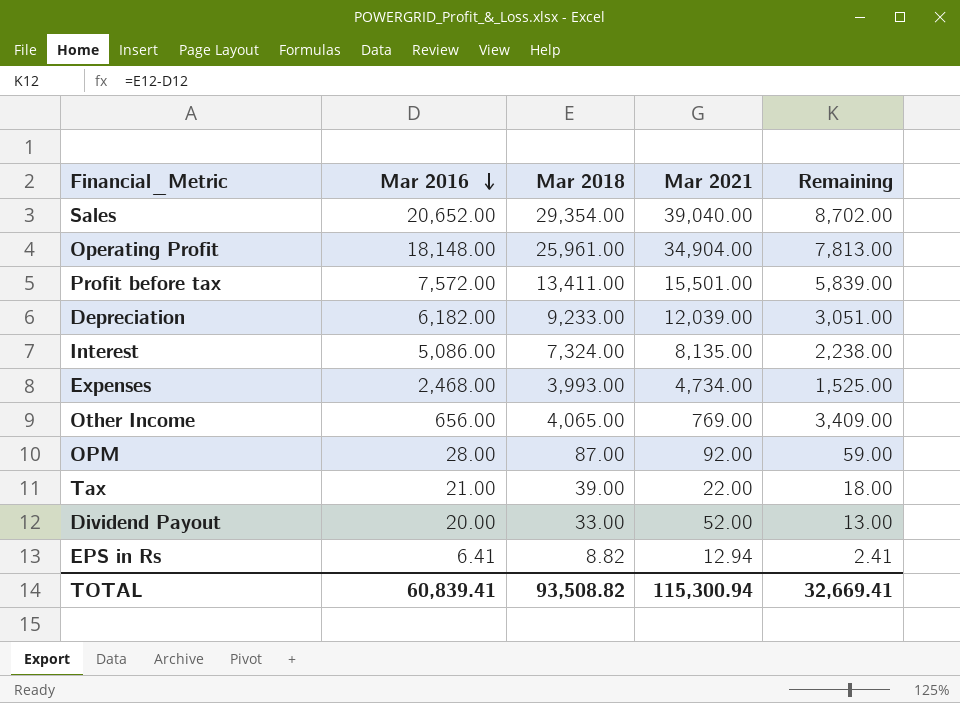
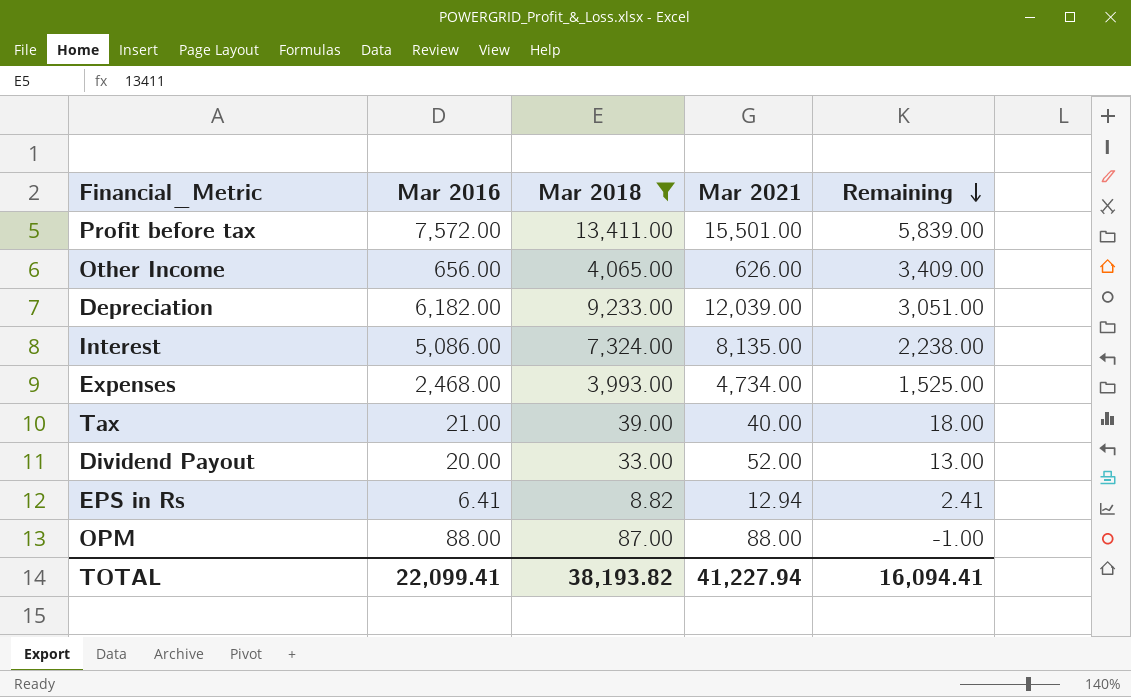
filter: none -> Mar 2018 <= 13,411.00
row order: Mar 2016 descending -> Remaining descending
Other Income | Mar 2021: 769.00 -> 626.00
Tax | Mar 2021: 22.00 -> 40.00
OPM | Mar 2016: 28.00 -> 88.00
OPM | Mar 2021: 92.00 -> 88.00
OPM | Remaining: 59.00 -> -1.00
TOTAL | Mar 2016: 60,839.41 -> 22,099.41
TOTAL | Mar 2018: 93,508.82 -> 38,193.82
TOTAL | Mar 2021: 115,300.94 -> 41,227.94
TOTAL | Remaining: 32,669.41 -> 16,094.41

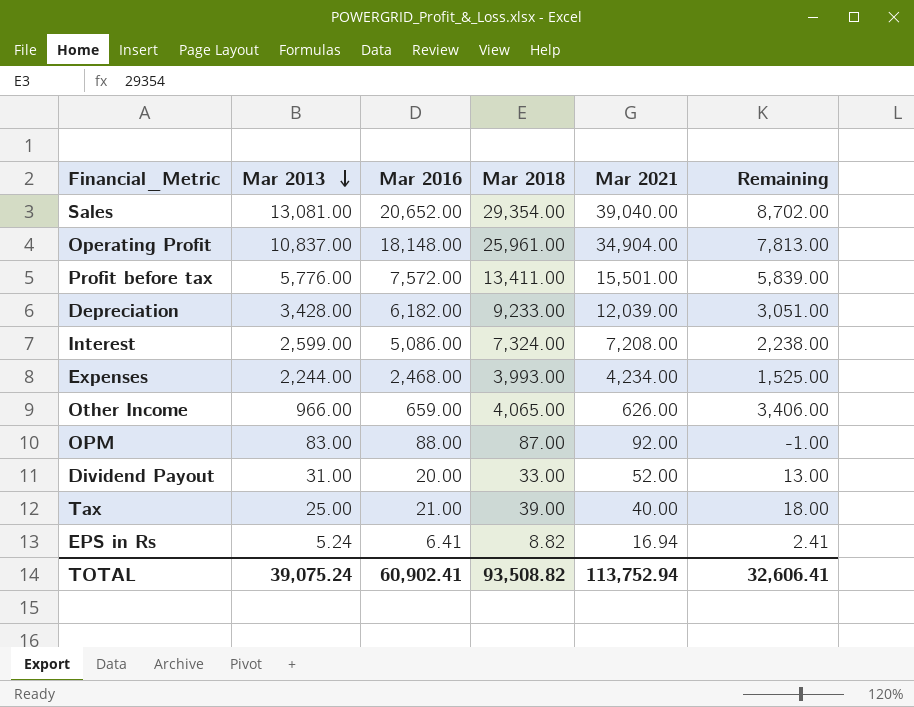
filter: Mar 2018 <= 13,411.00 -> none
row order: Remaining descending -> Mar 2013 descending
column Mar 2013 | position: none -> 2
Interest | Mar 2021: 8,135.00 -> 7,208.00
Expenses | Mar 2021: 4,734.00 -> 4,234.00
Other Income | Mar 2016: 656.00 -> 659.00
Other Income | Remaining: 3,409.00 -> 3,406.00
OPM | Mar 2021: 88.00 -> 92.00
EPS in Rs | Mar 2021: 12.94 -> 16.94
TOTAL | Mar 2016: 22,099.41 -> 60,902.41
TOTAL | Mar 2018: 38,193.82 -> 93,508.82
TOTAL | Mar 2021: 41,227.94 -> 113,752.94
TOTAL | Remaining: 16,094.41 -> 32,606.41

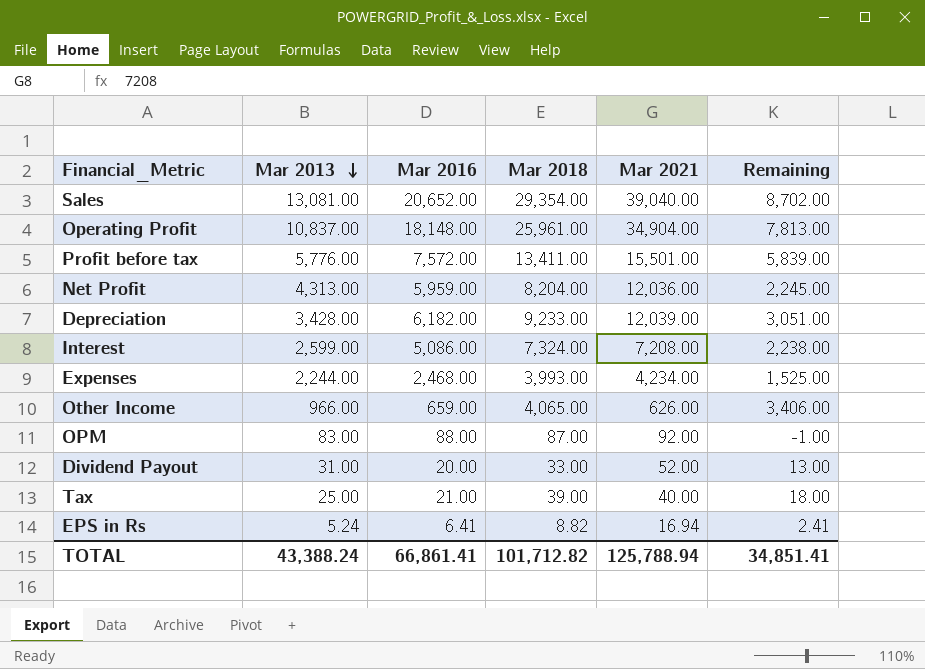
row Net Profit: none -> 4,313.00 | 5,959.00 | 8,204.00 | 12,036.00 | 2,245.00
TOTAL | Mar 2013: 39,075.24 -> 43,388.24
TOTAL | Mar 2016: 60,902.41 -> 66,861.41
TOTAL | Mar 2018: 93,508.82 -> 101,712.82
TOTAL | Mar 2021: 113,752.94 -> 125,788.94
TOTAL | Remaining: 32,606.41 -> 34,851.41

